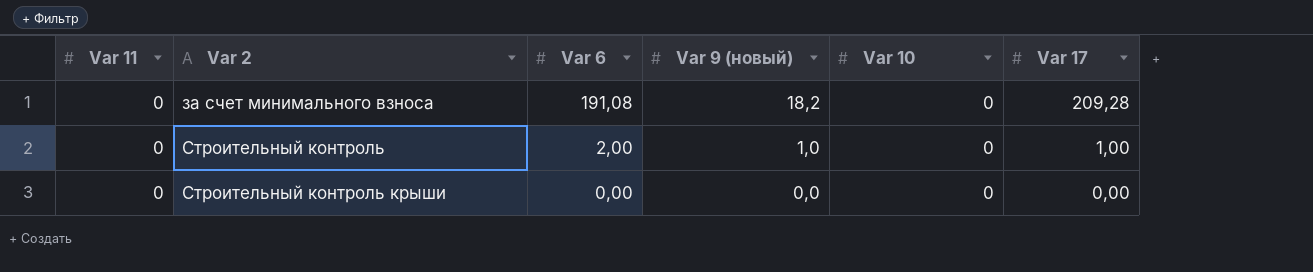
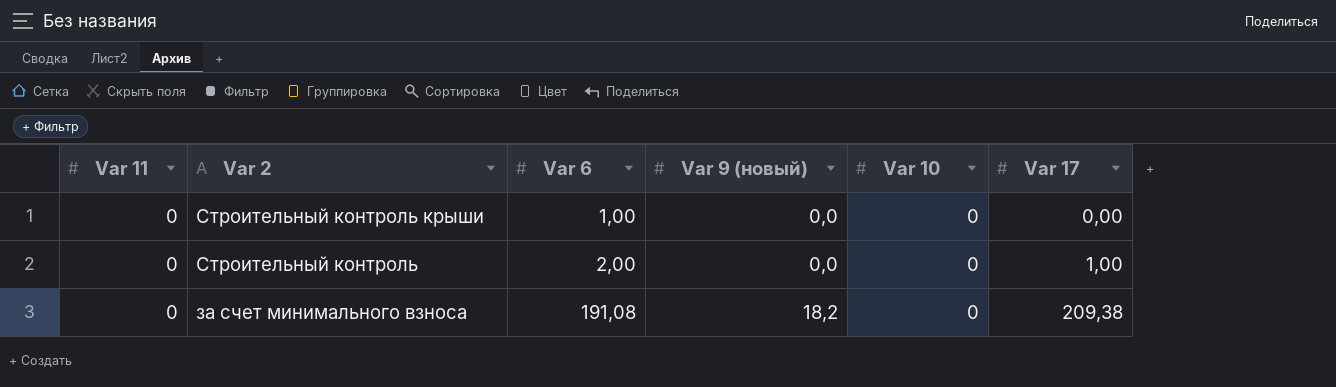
row order: Var 2 ascending -> Var 2 descending
Строительный контроль крыши | Var 6: 0,00 -> 1,00
Строительный контроль | Var 9 (новый): 1,0 -> 0,0
за счет минимального взноса | Var 17: 209,28 -> 209,38

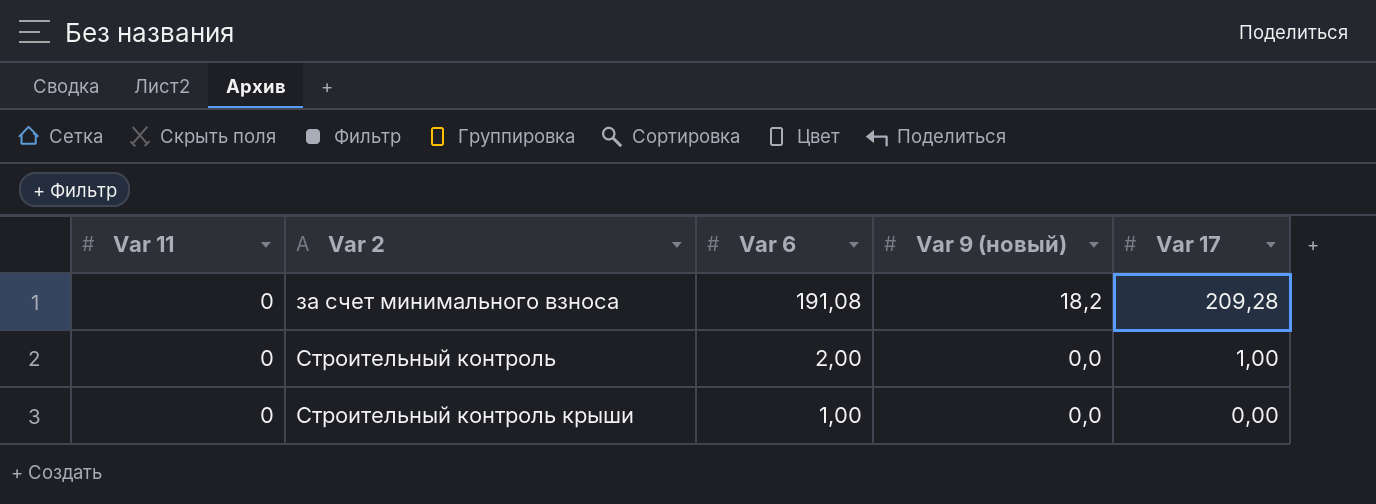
row order: Var 2 descending -> Var 2 ascending
column Var 10 | position: 5 -> none
за счет минимального взноса | Var 17: 209,38 -> 209,28

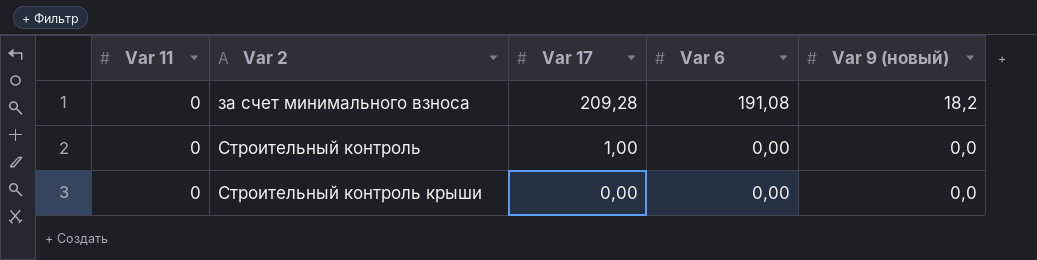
column Var 17 | position: 5 -> 3
Строительный контроль | Var 6: 2,00 -> 0,00
Строительный контроль крыши | Var 6: 1,00 -> 0,00

